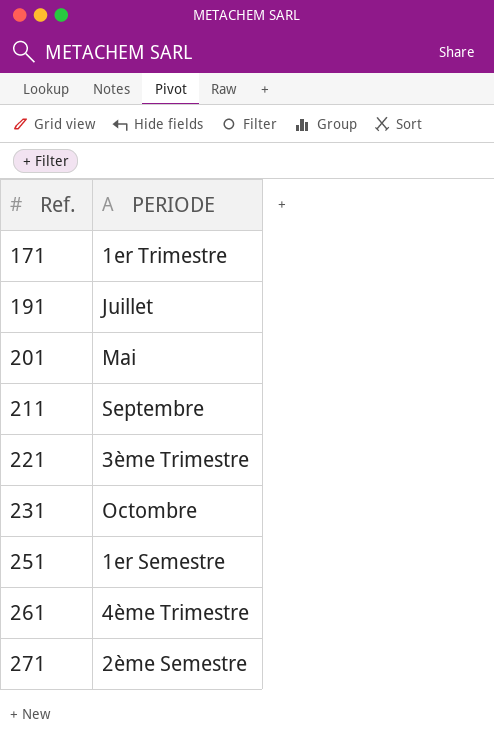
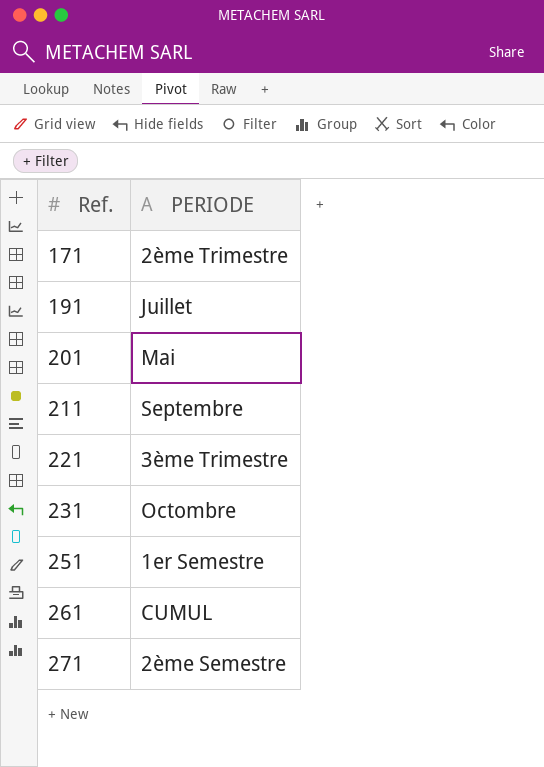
171 | PERIODE: 1er Trimestre -> 2ème Trimestre
261 | PERIODE: 4ème Trimestre -> CUMUL

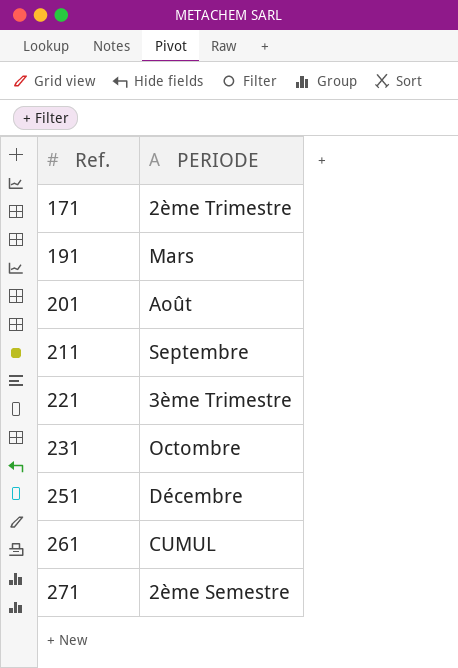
191 | PERIODE: Juillet -> Mars
201 | PERIODE: Mai -> Août
251 | PERIODE: 1er Semestre -> Décembre

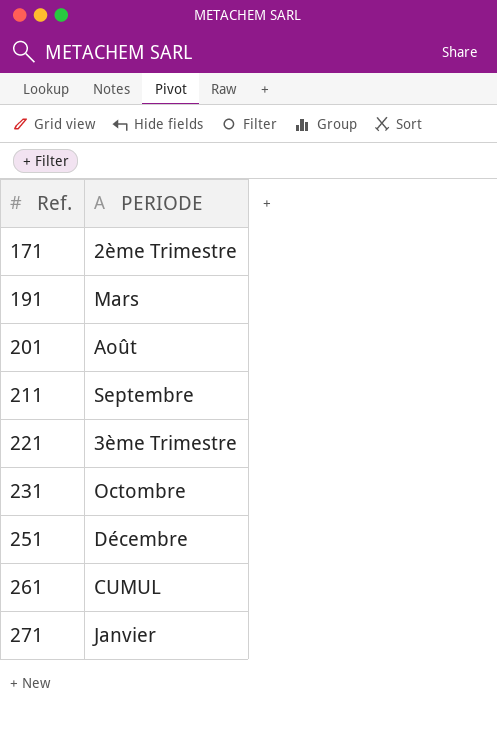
271 | PERIODE: 2ème Semestre -> Janvier

